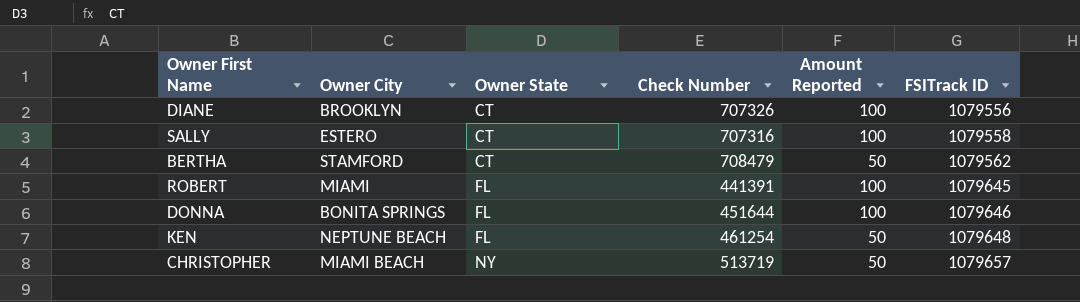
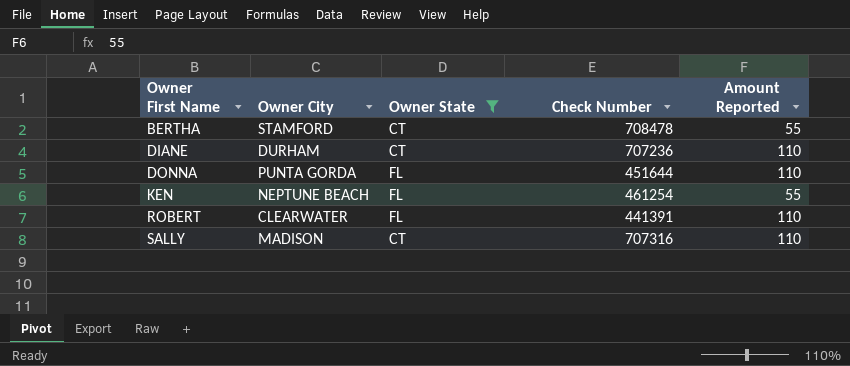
filter: none -> Owner State != NY
row order: Owner State ascending -> Owner First Name ascending
column FSITrack ID | position: 6 -> none
BERTHA | Check Number: 708479 -> 708478
BERTHA | Amount Reported: 50 -> 55
DIANE | Owner City: BROOKLYN -> DURHAM
DIANE | Check Number: 707326 -> 707236
DIANE | Amount Reported: 100 -> 110
DONNA | Owner City: BONITA SPRINGS -> PUNTA GORDA
DONNA | Amount Reported: 100 -> 110
KEN | Amount Reported: 50 -> 55
ROBERT | Owner City: MIAMI -> CLEARWATER
ROBERT | Amount Reported: 100 -> 110
SALLY | Owner City: ESTERO -> MADISON
SALLY | Amount Reported: 100 -> 110

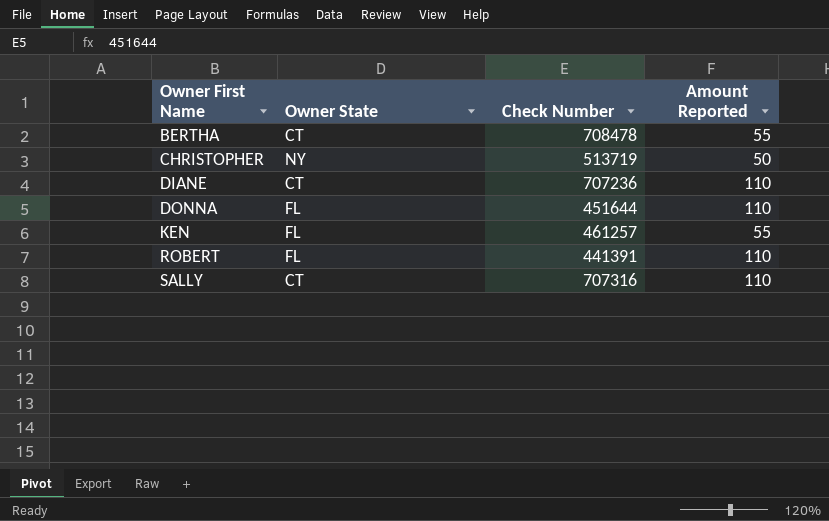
filter: Owner State != NY -> none
column Owner City | position: 2 -> none
KEN | Check Number: 461254 -> 461257

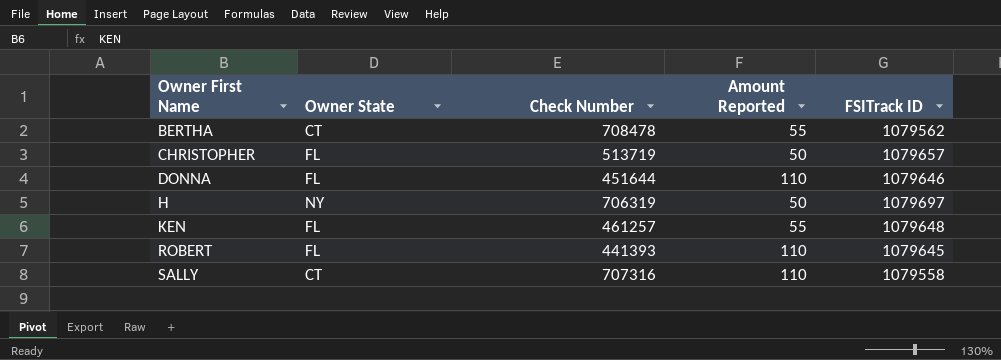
column FSITrack ID | position: none -> 5
row DIANE: CT | 707236 | 110 -> none
CHRISTOPHER | Owner State: NY -> FL
row H: none -> NY | 706319 | 50 | 1079697
ROBERT | Check Number: 441391 -> 441393

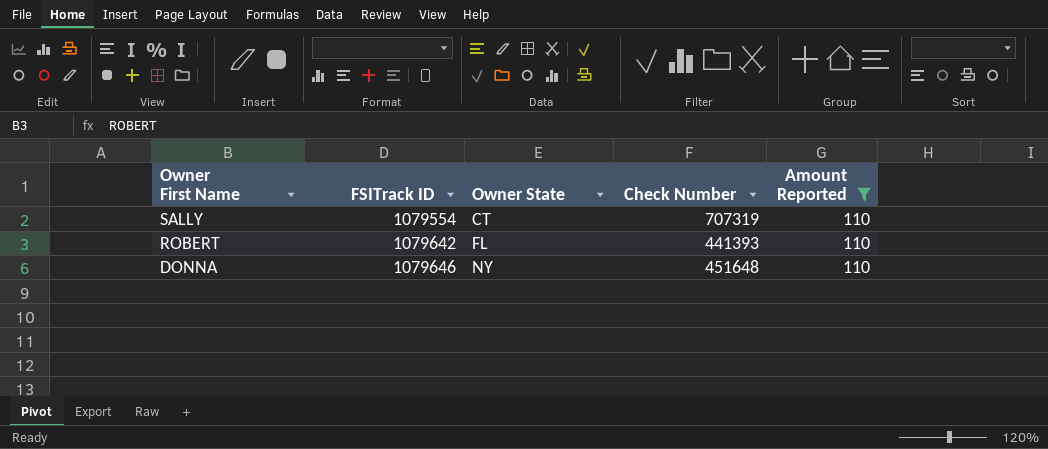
filter: none -> Amount Reported = 110
row order: Owner First Name ascending -> Owner First Name descending
column FSITrack ID | position: 5 -> 2
SALLY | FSITrack ID: 1079558 -> 1079554
SALLY | Check Number: 707316 -> 707319
ROBERT | FSITrack ID: 1079645 -> 1079642
DONNA | Owner State: FL -> NY
DONNA | Check Number: 451644 -> 451648

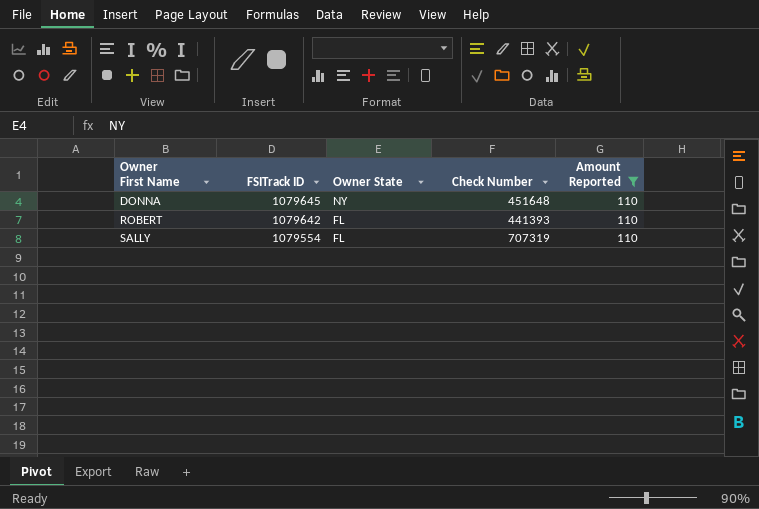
row order: Owner First Name descending -> Owner First Name ascending
DONNA | FSITrack ID: 1079646 -> 1079645
SALLY | Owner State: CT -> FL

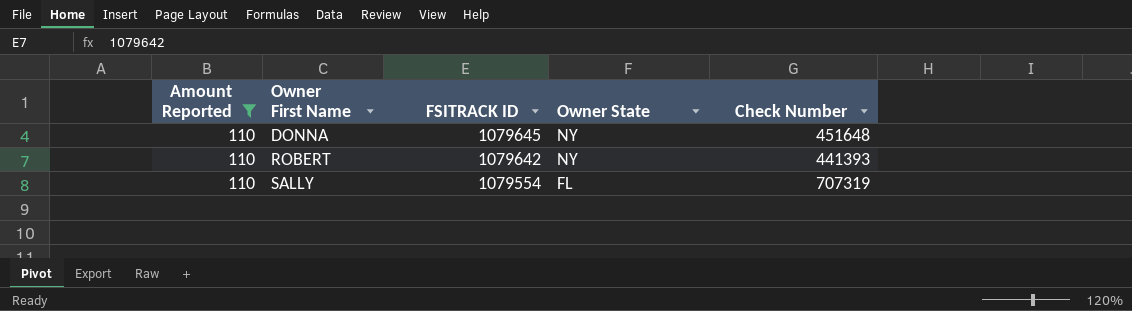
column Amount Reported | position: 5 -> 1
column name: FSITrack ID -> FSITRACK ID
ROBERT | Owner State: FL -> NY

